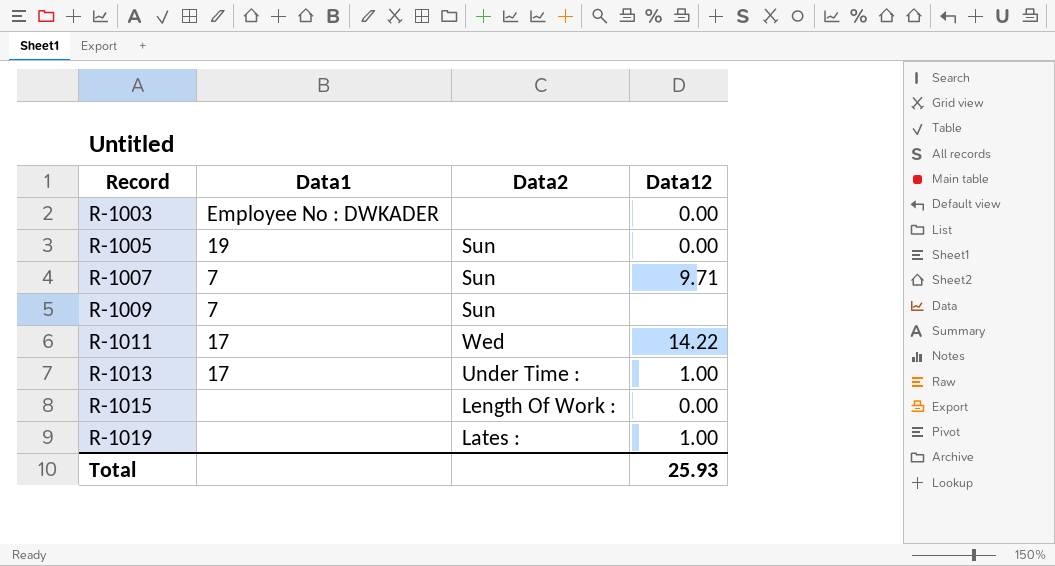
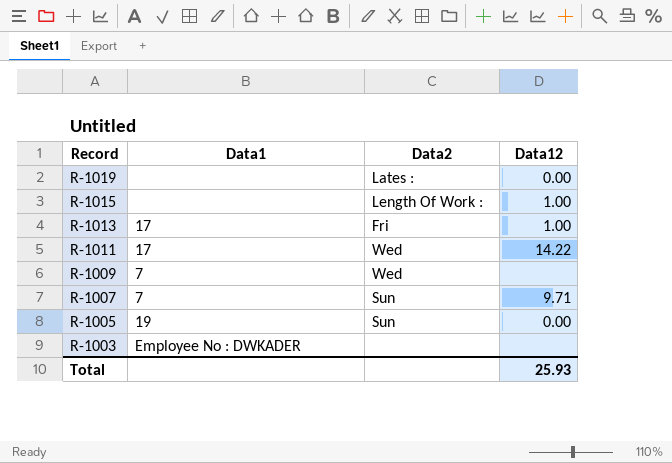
row order: Record ascending -> Record descending
R-1019 | Data12: 1.00 -> 0.00
R-1015 | Data12: 0.00 -> 1.00
R-1013 | Data2: Under Time : -> Fri
R-1009 | Data2: Sun -> Wed
R-1003 | Data12: 0.00 -> none

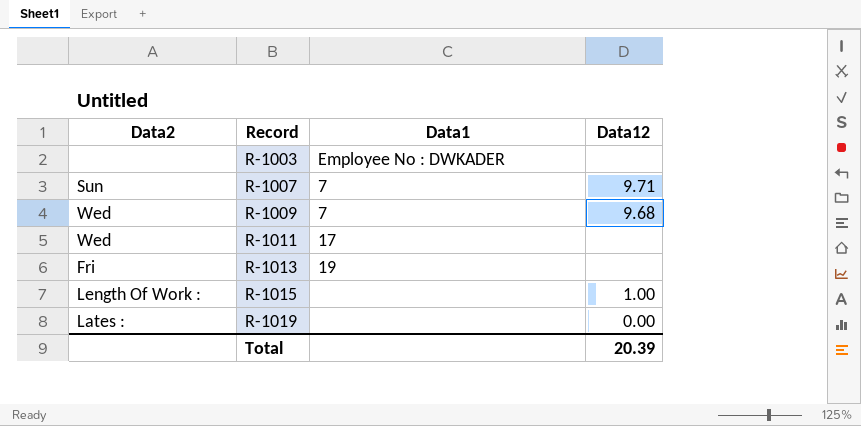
row order: Record descending -> Record ascending
column Data2 | position: 3 -> 1
row R-1005: 19 | Sun | 0.00 -> none
R-1009 | Data12: none -> 9.68
R-1011 | Data12: 14.22 -> none
R-1013 | Data1: 17 -> 19
R-1013 | Data12: 1.00 -> none
Total | Data12: 25.93 -> 20.39

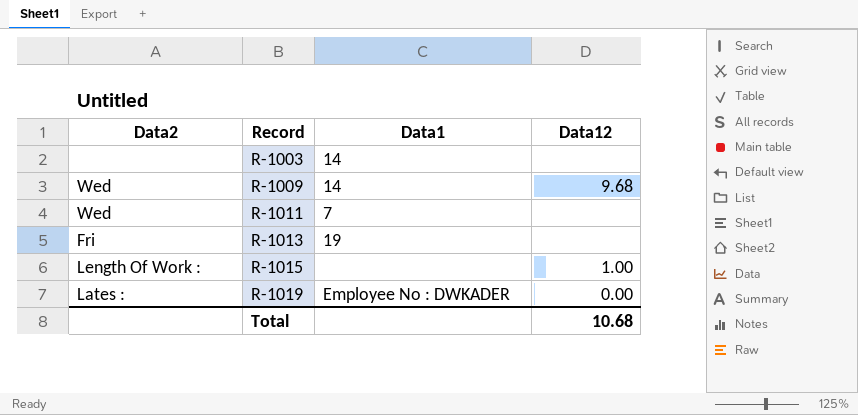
row R-1007: Sun | 7 | 9.71 -> none
R-1003 | Data1: Employee No : DWKADER -> 14
R-1009 | Data1: 7 -> 14
R-1011 | Data1: 17 -> 7
R-1019 | Data1: none -> Employee No : DWKADER
Total | Data12: 20.39 -> 10.68

